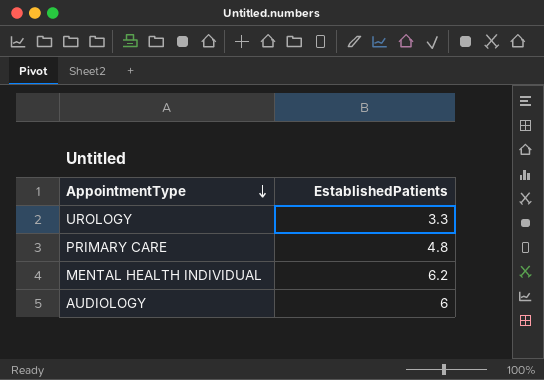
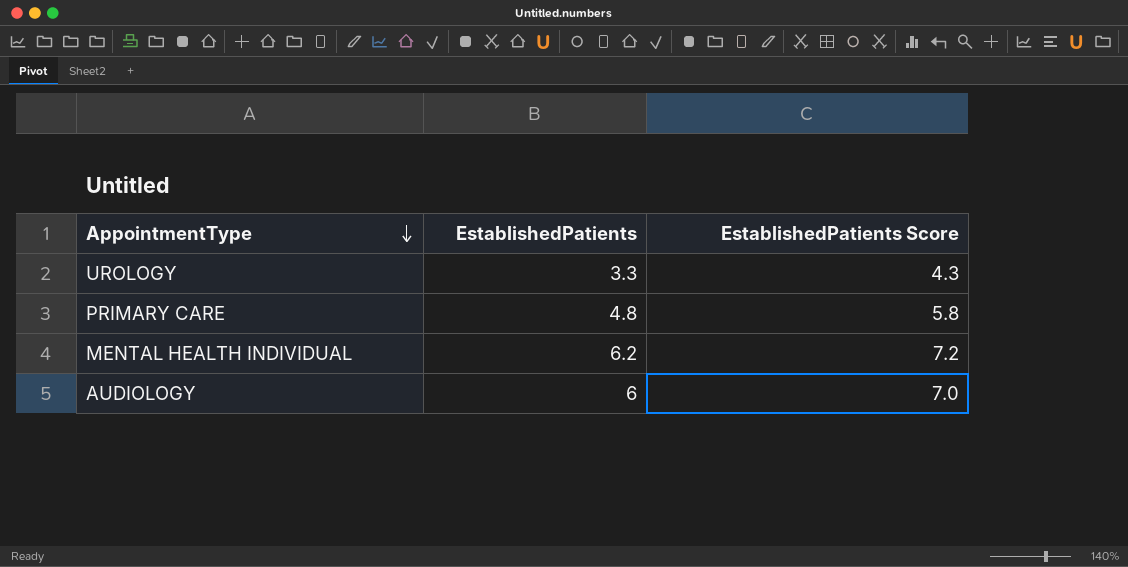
column EstablishedPatients Score | formula: none -> [EstablishedPatients] + 1

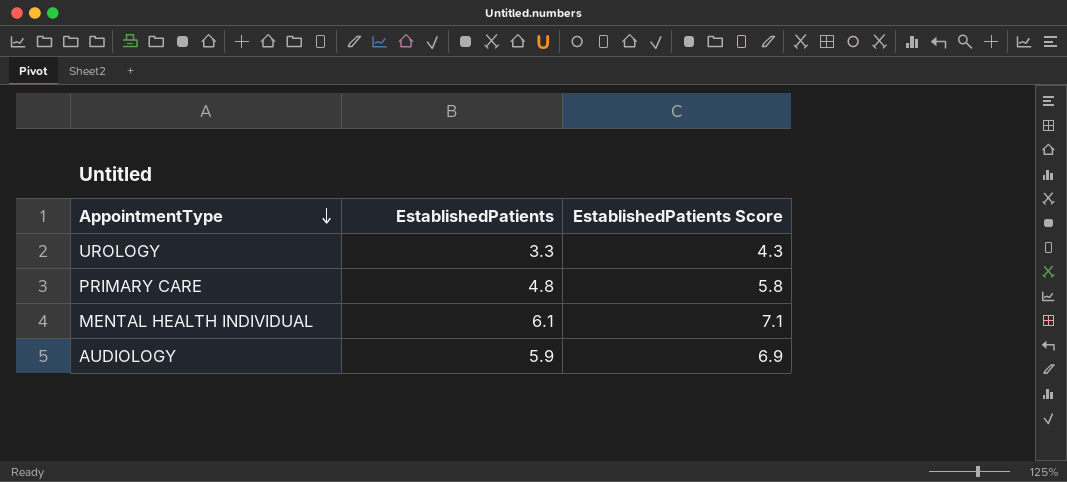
MENTAL HEALTH INDIVIDUAL | EstablishedPatients: 6.2 -> 6.1
MENTAL HEALTH INDIVIDUAL | EstablishedPatients Score: 7.2 -> 7.1
AUDIOLOGY | EstablishedPatients: 6 -> 5.9
AUDIOLOGY | EstablishedPatients Score: 7.0 -> 6.9

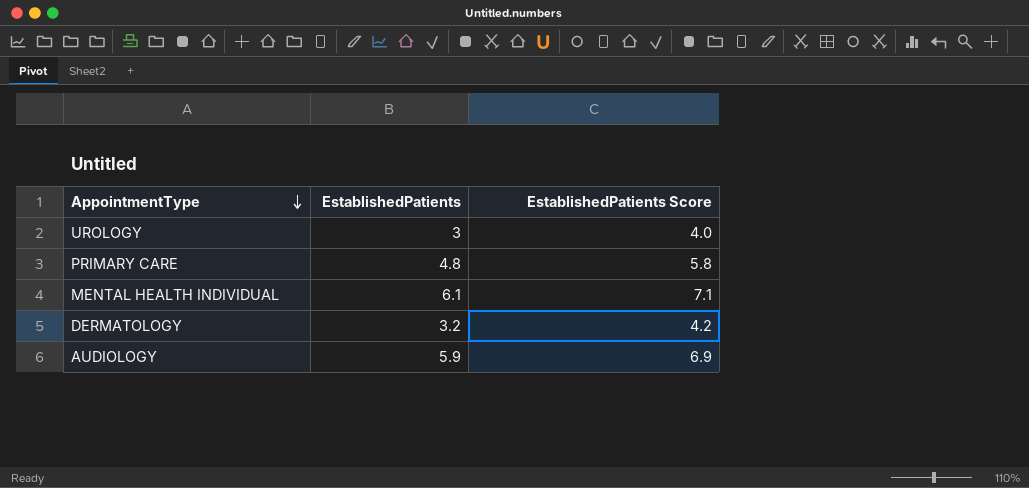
UROLOGY | EstablishedPatients: 3.3 -> 3
UROLOGY | EstablishedPatients Score: 4.3 -> 4.0
row DERMATOLOGY: none -> 3.2 | 4.2

